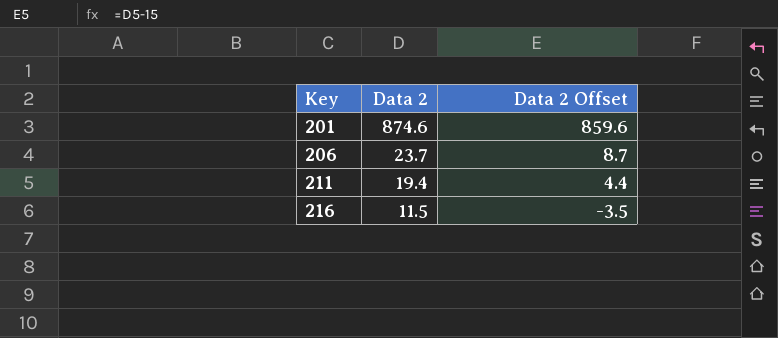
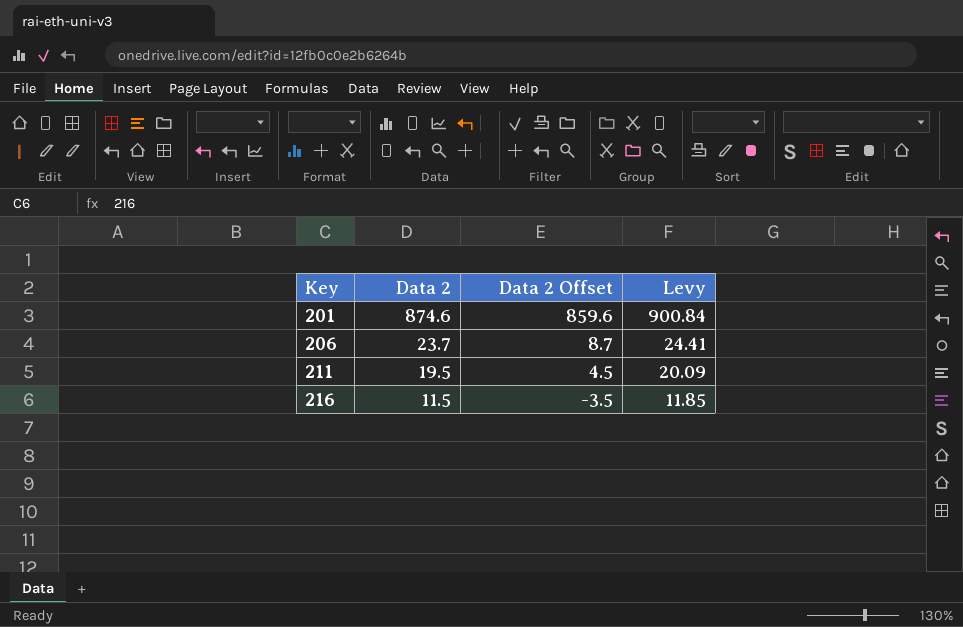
column Levy | formula: none -> [Data 2] * 1.03
211 | Data 2: 19.4 -> 19.5
211 | Data 2 Offset: 4.4 -> 4.5

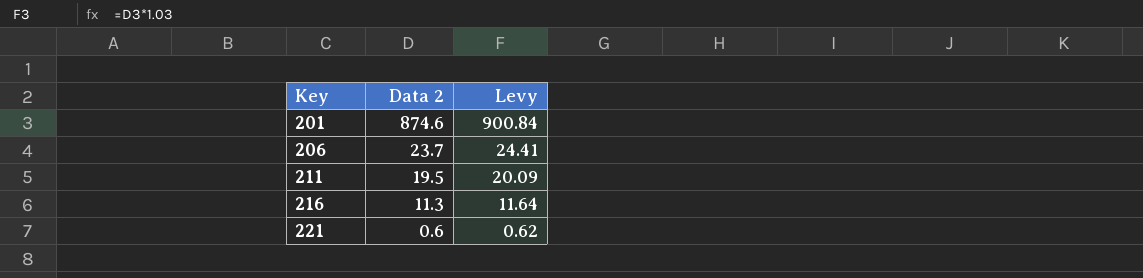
column Data 2 Offset | formula: [Data 2] - 15 -> none
216 | Data 2: 11.5 -> 11.3
216 | Levy: 11.85 -> 11.64
row 221: none -> 0.6 | 0.62

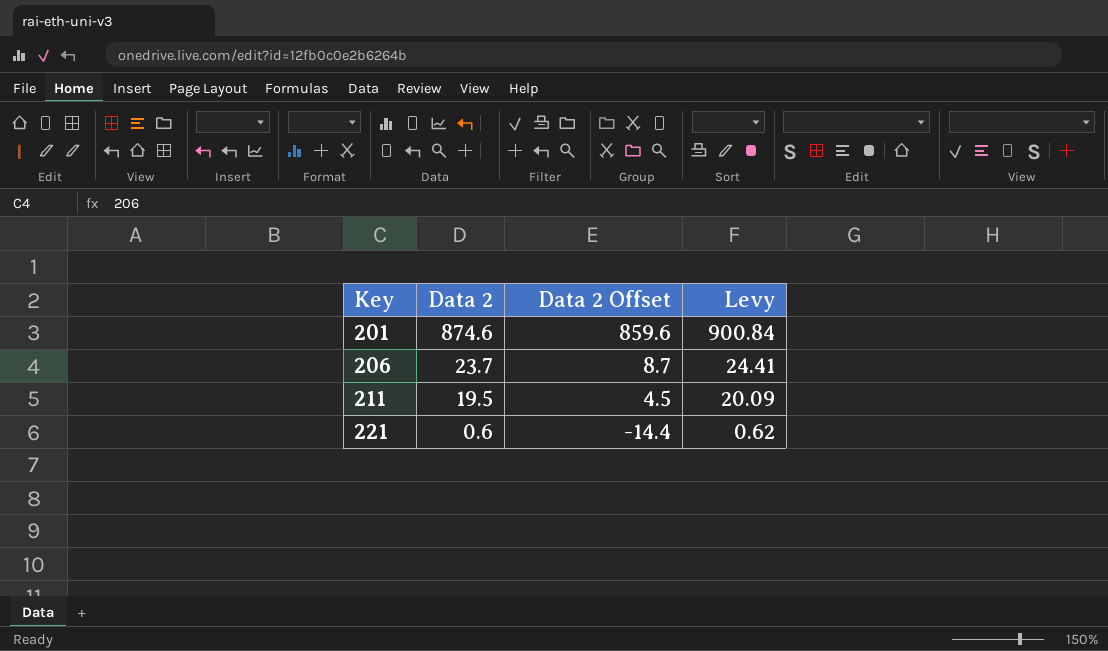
column Data 2 Offset | formula: none -> [Data 2] - 15
row 216: 11.3 | 11.64 -> none

